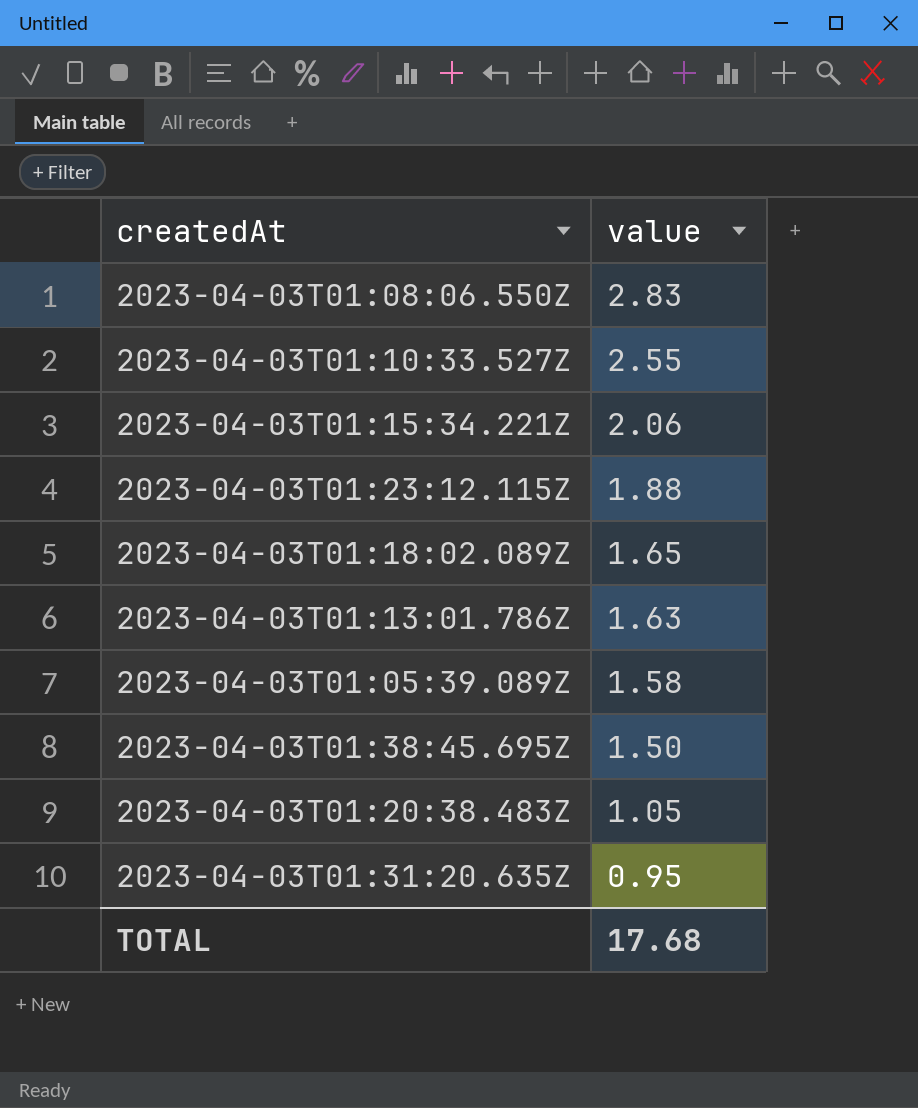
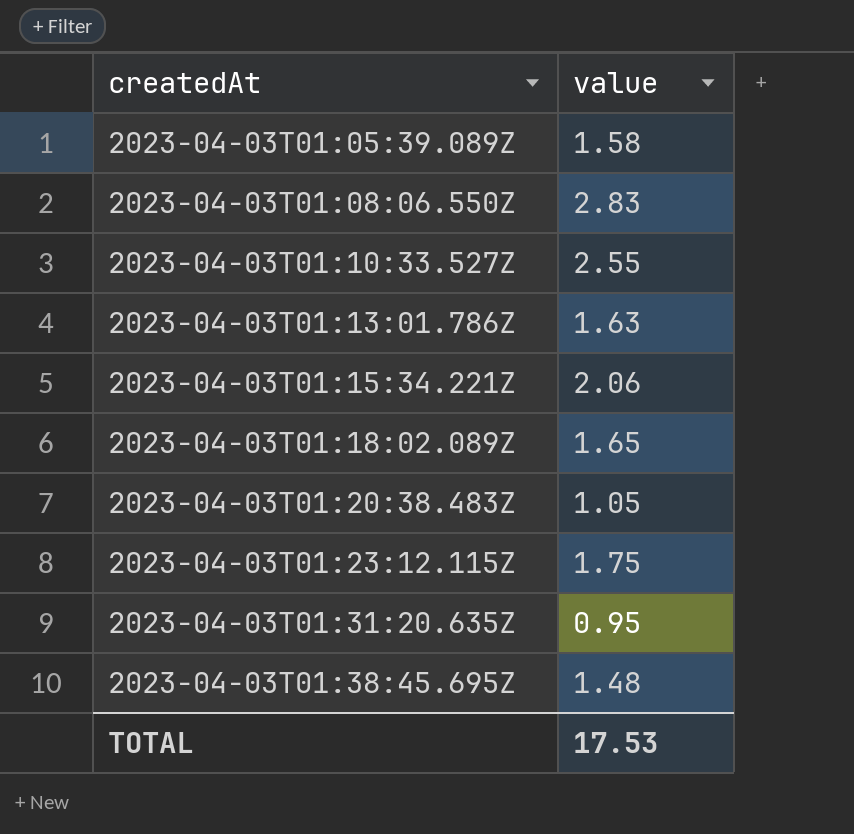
row order: value descending -> createdAt ascending
2023-04-03T01:23:12.115Z | value: 1.88 -> 1.75
2023-04-03T01:38:45.695Z | value: 1.50 -> 1.48
TOTAL | value: 17.68 -> 17.53

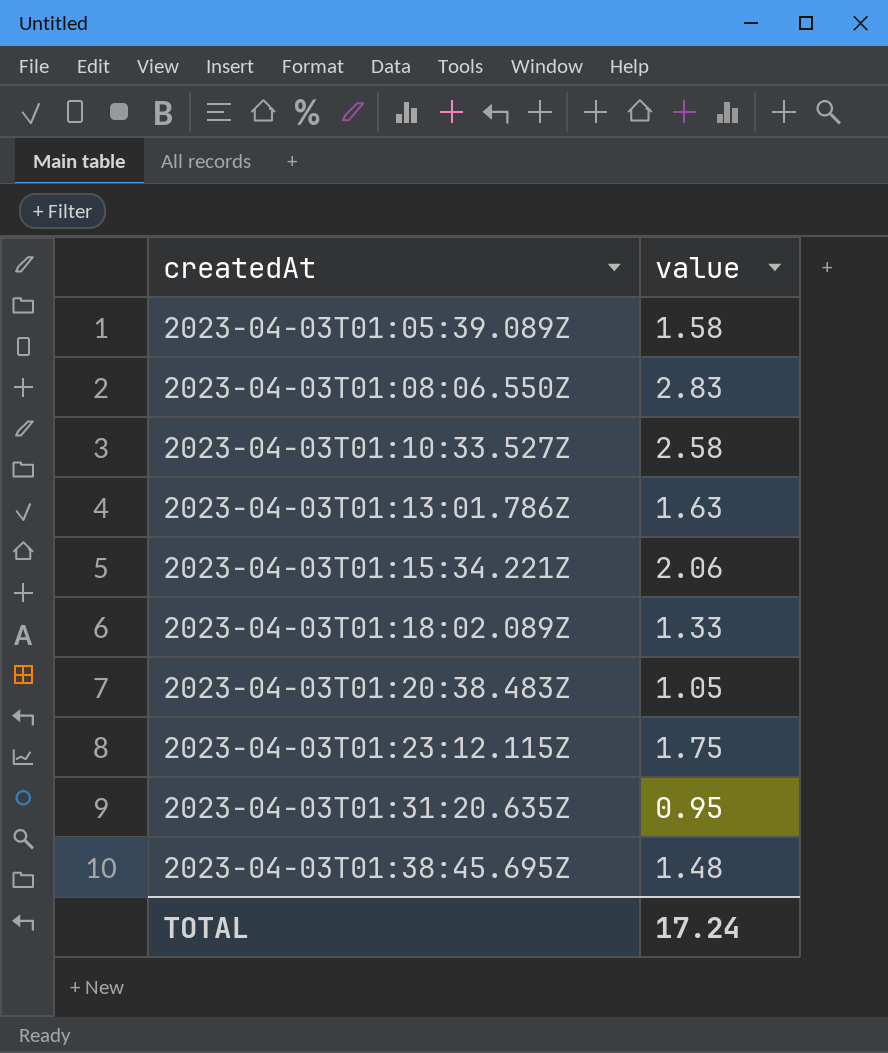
2023-04-03T01:10:33.527Z | value: 2.55 -> 2.58
2023-04-03T01:18:02.089Z | value: 1.65 -> 1.33
TOTAL | value: 17.53 -> 17.24

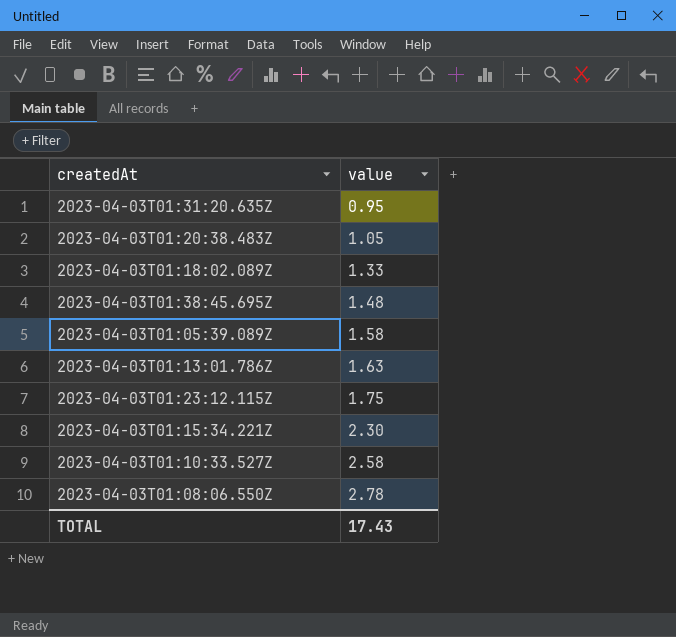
row order: createdAt ascending -> value ascending
2023-04-03T01:15:34.221Z | value: 2.06 -> 2.30
2023-04-03T01:08:06.550Z | value: 2.83 -> 2.78
TOTAL | value: 17.24 -> 17.43

